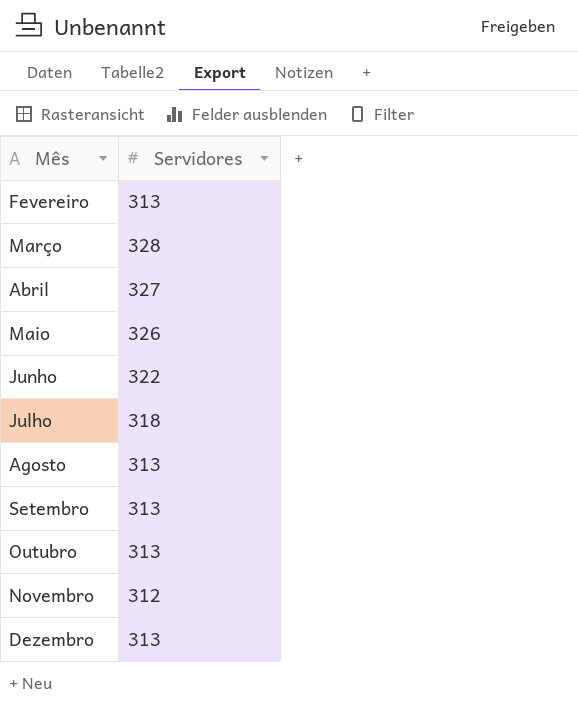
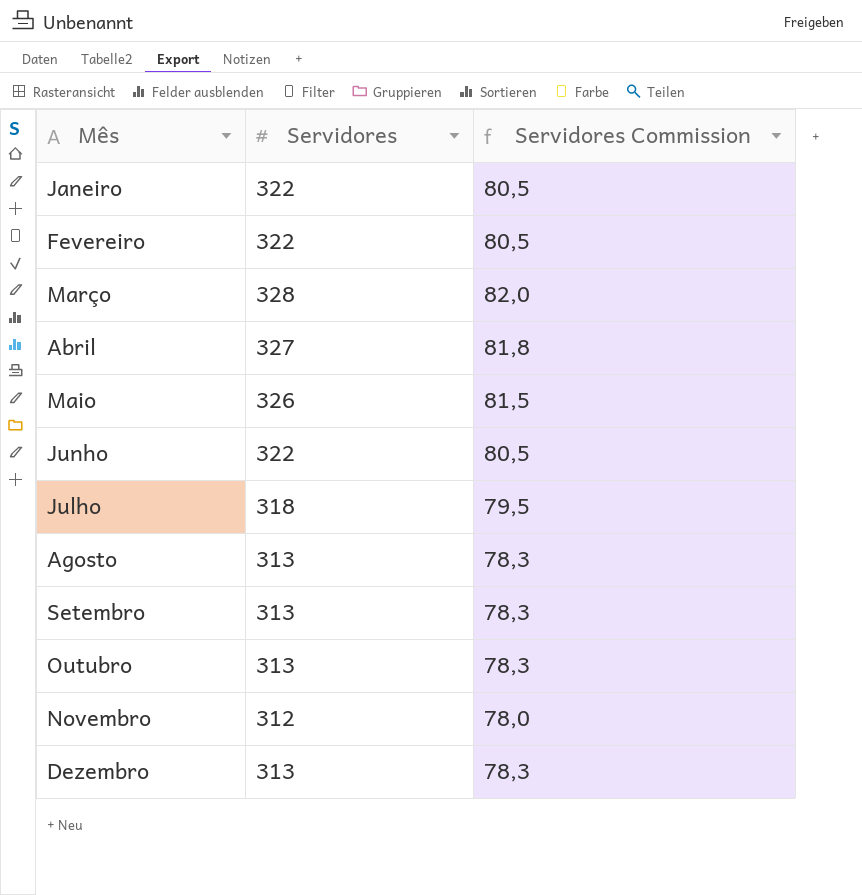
column Servidores Commission | formula: none -> [Servidores] * 0,25
row Janeiro: none -> 322 | 80,5
Fevereiro | Servidores: 313 -> 322

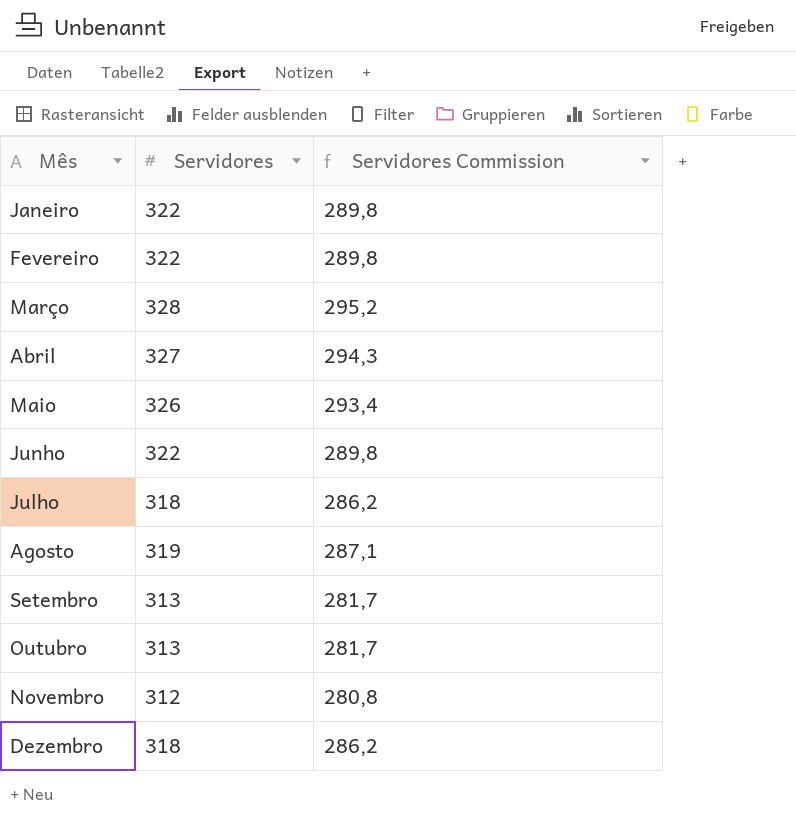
column Servidores Commission | formula: [Servidores] * 0,25 -> [Servidores] * 0,9
Agosto | Servidores: 313 -> 319
Dezembro | Servidores: 313 -> 318

